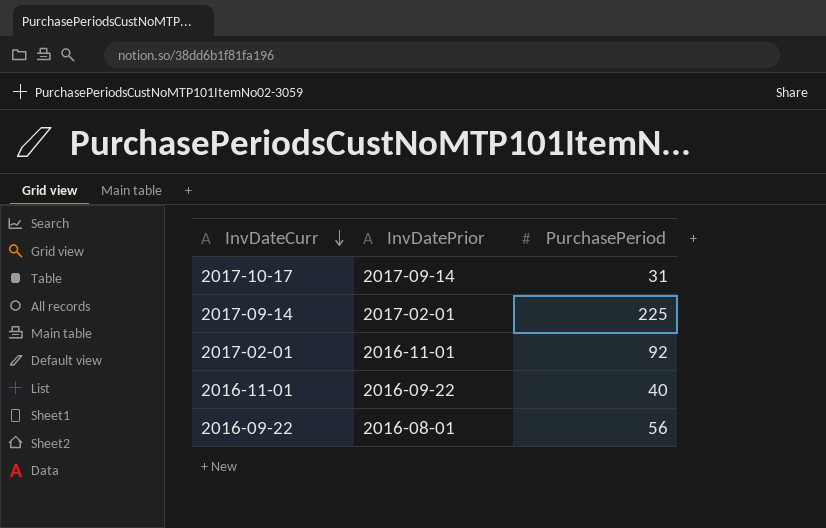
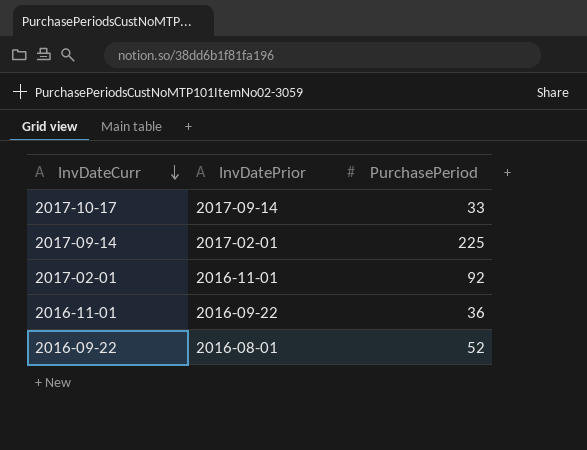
2017-10-17 | PurchasePeriod: 31 -> 33
2016-11-01 | PurchasePeriod: 40 -> 36
2016-09-22 | PurchasePeriod: 56 -> 52

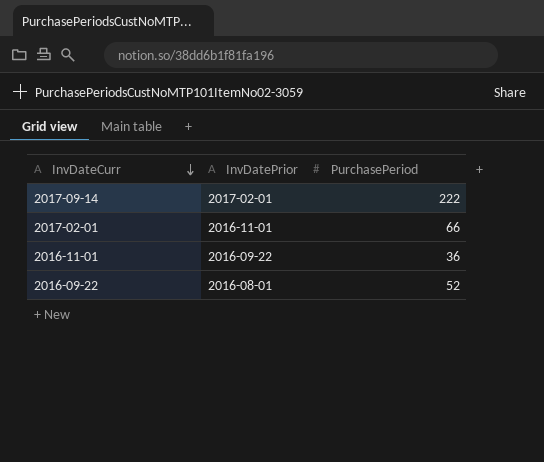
row 2017-10-17: 2017-09-14 | 33 -> none
2017-09-14 | PurchasePeriod: 225 -> 222
2017-02-01 | PurchasePeriod: 92 -> 66

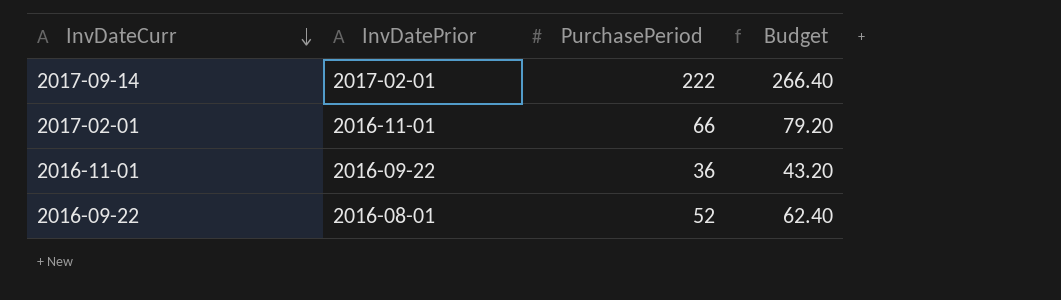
column Budget | formula: none -> [PurchasePeriod] * 1.2

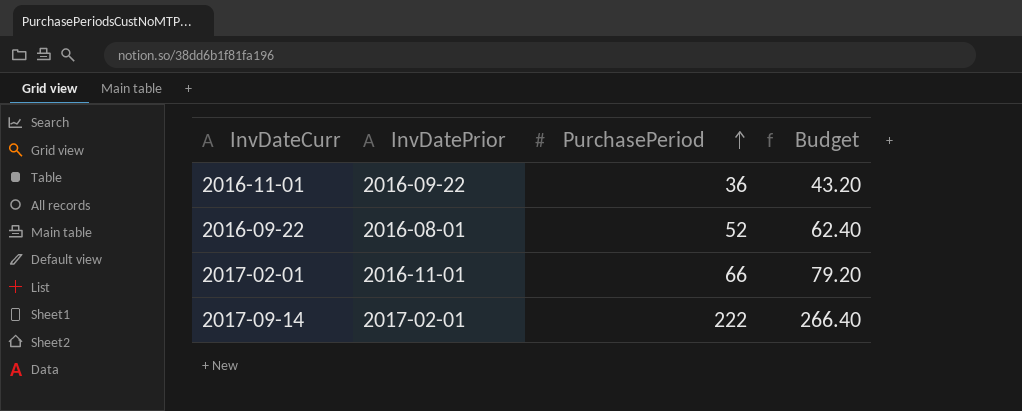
row order: InvDateCurr descending -> PurchasePeriod ascending

